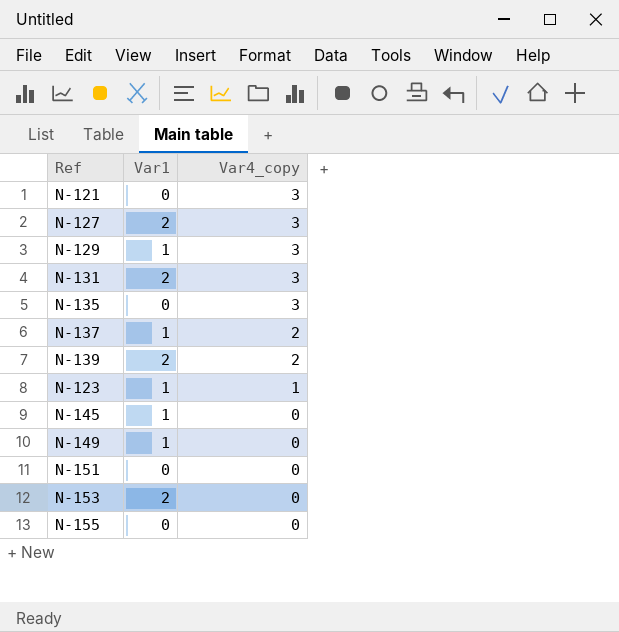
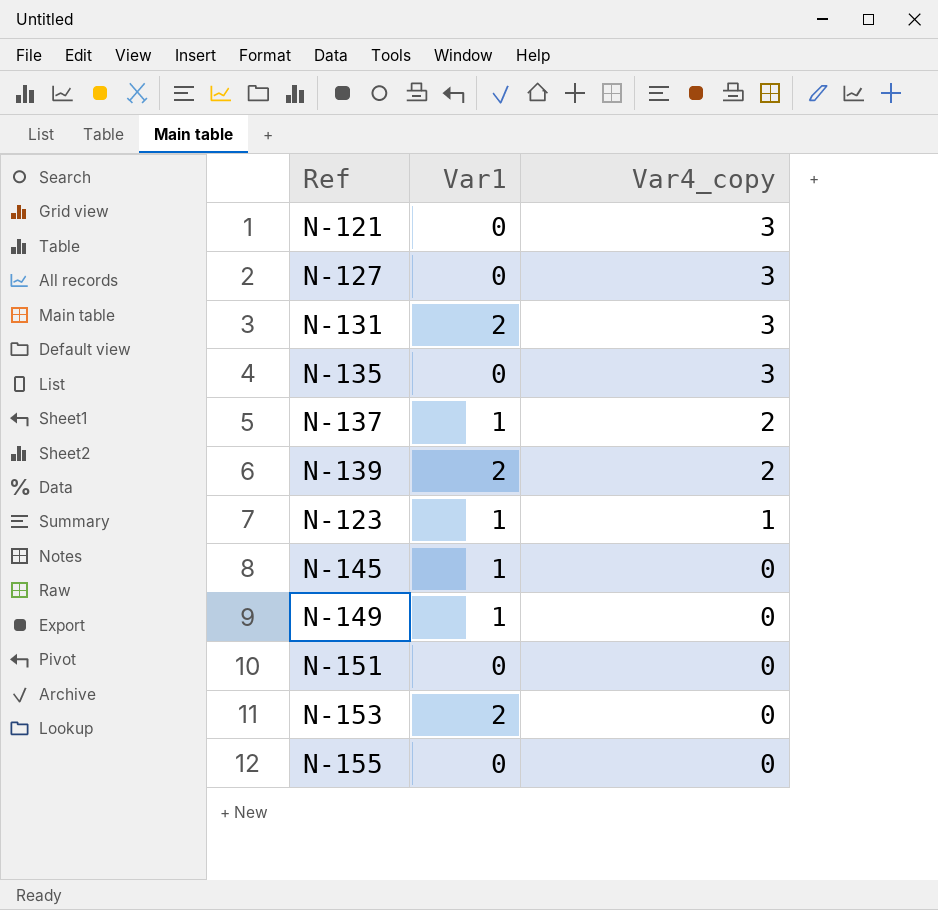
row N-129: 1 | 3 -> none
N-127 | Var1: 2 -> 0

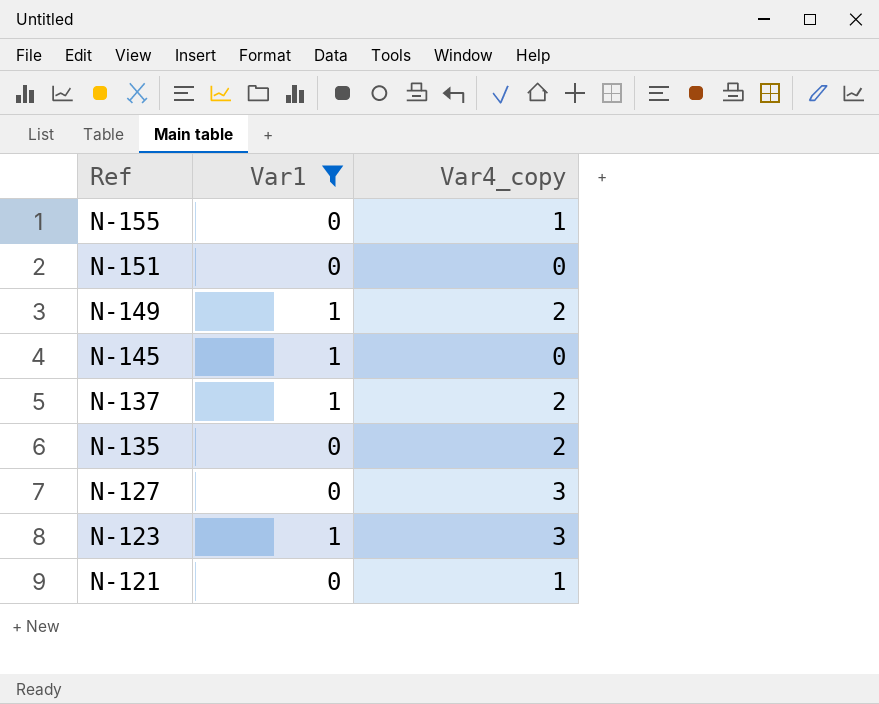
filter: none -> Var1 != 2
row order: Var4_copy descending -> Ref descending
N-155 | Var4_copy: 0 -> 1
N-149 | Var4_copy: 0 -> 2
N-135 | Var4_copy: 3 -> 2
N-123 | Var4_copy: 1 -> 3
N-121 | Var4_copy: 3 -> 1

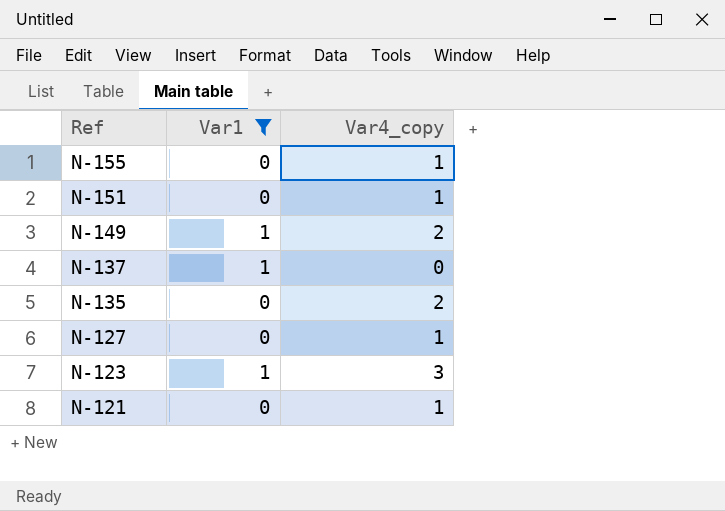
row N-145: 1 | 0 -> none
N-151 | Var4_copy: 0 -> 1
N-137 | Var4_copy: 2 -> 0
N-127 | Var4_copy: 3 -> 1

